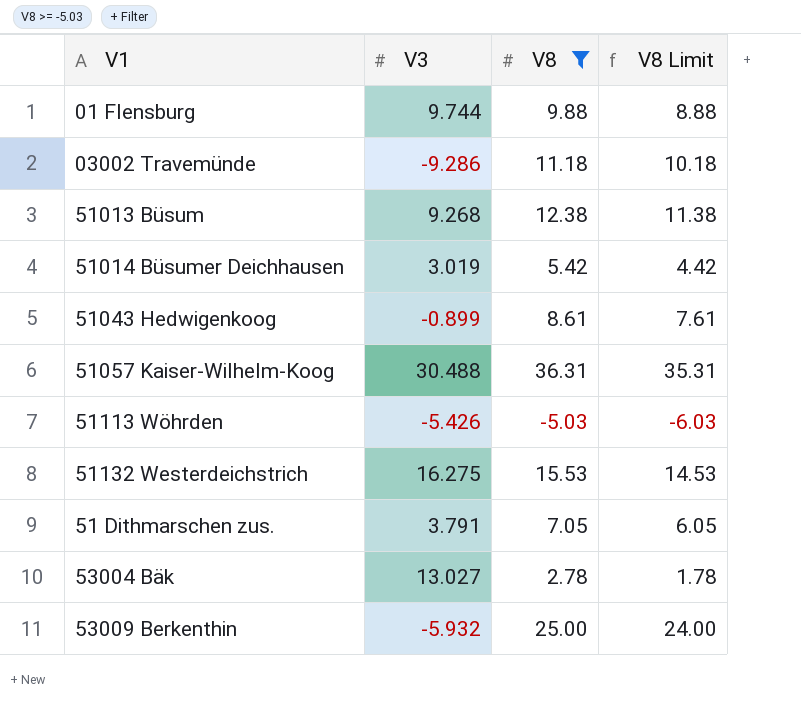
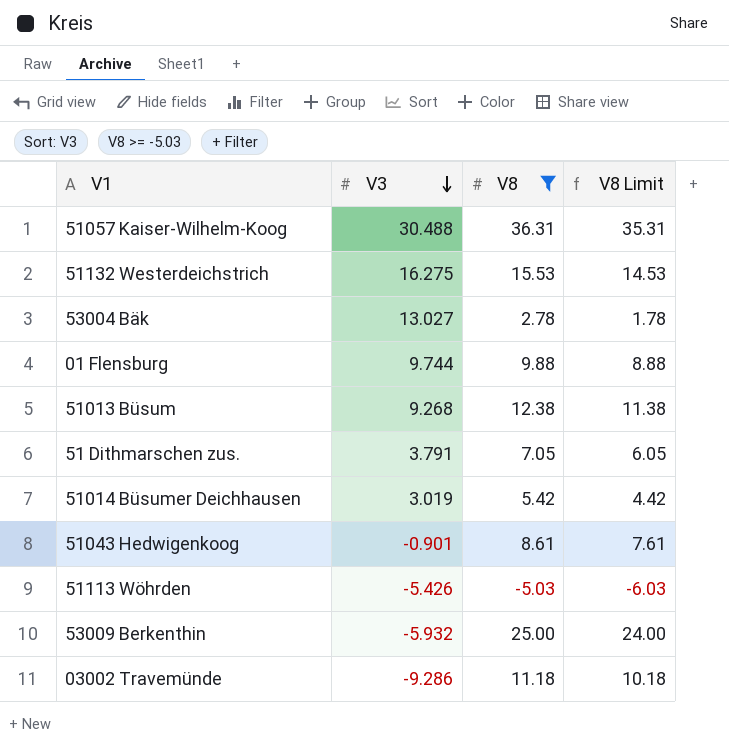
row order: none -> V3 descending
51043 Hedwigenkoog | V3: -0.899 -> -0.901

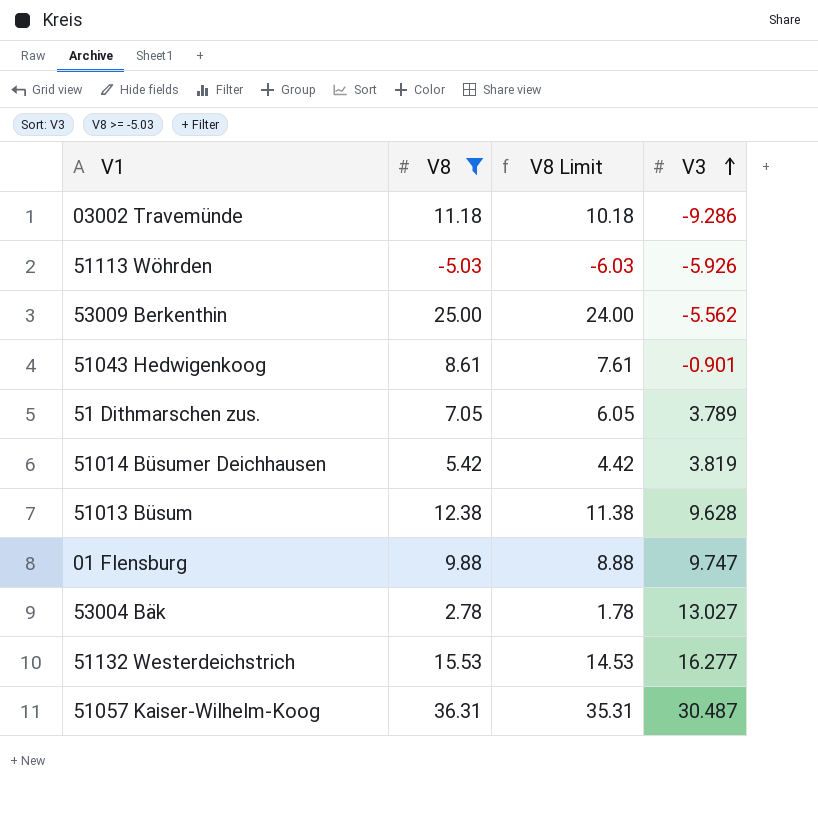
row order: V3 descending -> V3 ascending
column V3 | position: 2 -> 4
51113 Wöhrden | V3: -5.426 -> -5.926
53009 Berkenthin | V3: -5.932 -> -5.562
51 Dithmarschen zus. | V3: 3.791 -> 3.789
51014 Büsumer Deichhausen | V3: 3.019 -> 3.819
51013 Büsum | V3: 9.268 -> 9.628
01 Flensburg | V3: 9.744 -> 9.747
51132 Westerdeichstrich | V3: 16.275 -> 16.277
51057 Kaiser-Wilhelm-Koog | V3: 30.488 -> 30.487

